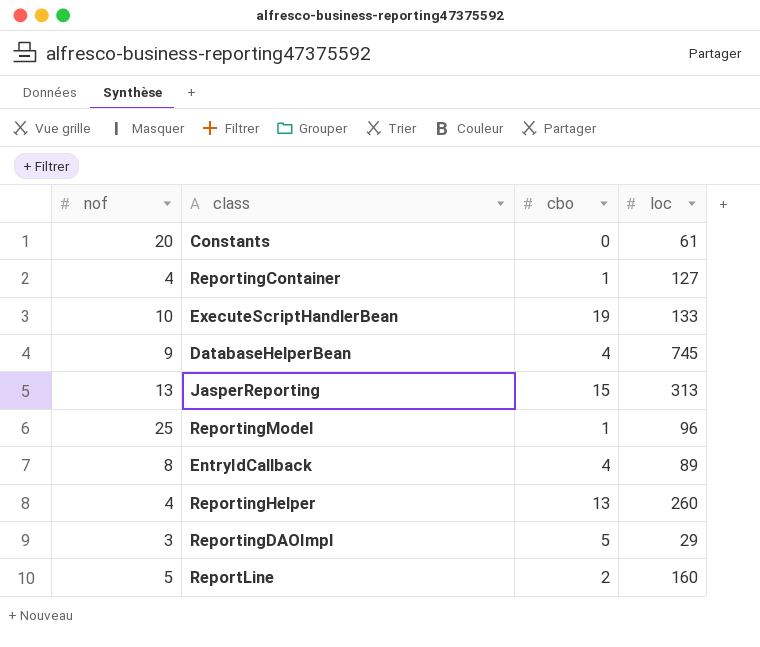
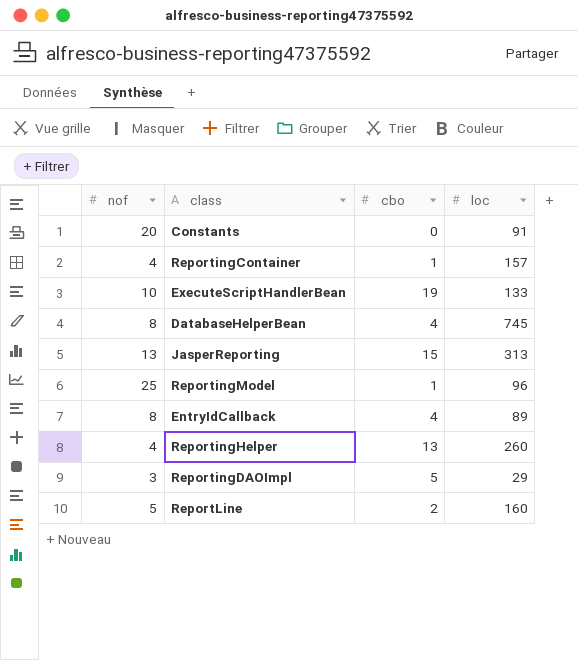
Constants | loc: 61 -> 91
ReportingContainer | loc: 127 -> 157
DatabaseHelperBean | nof: 9 -> 8

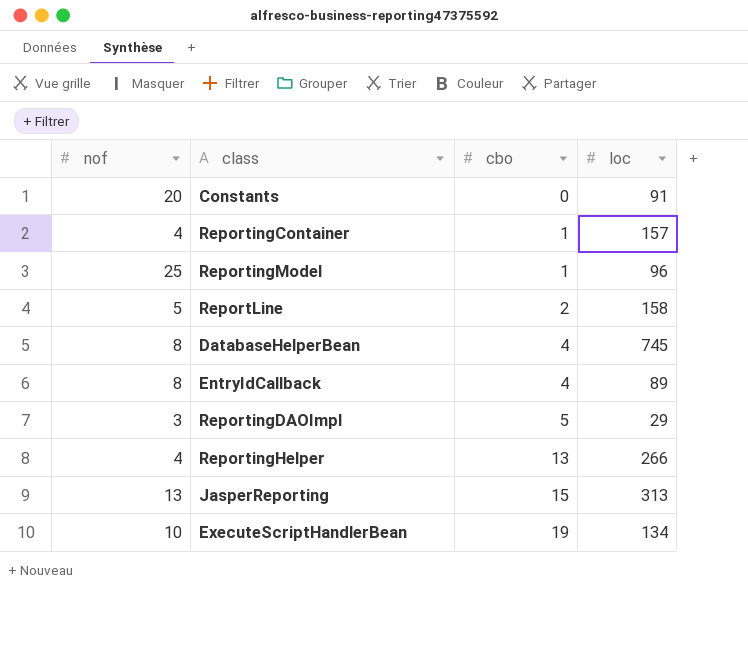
row order: none -> cbo ascending
ReportLine | loc: 160 -> 158
ReportingHelper | loc: 260 -> 266
ExecuteScriptHandlerBean | loc: 133 -> 134

